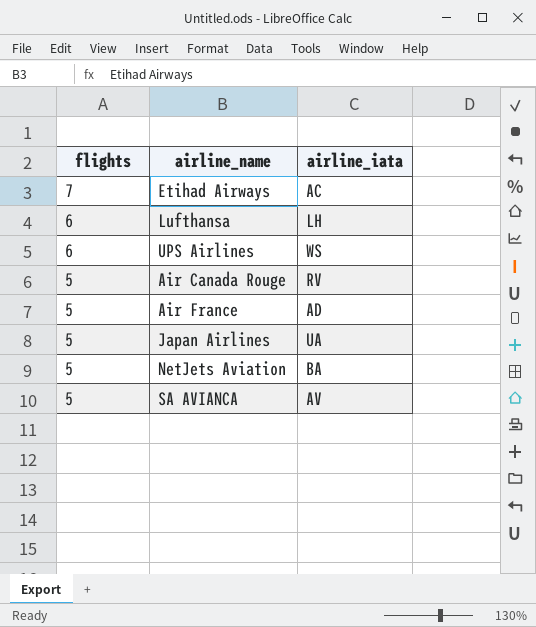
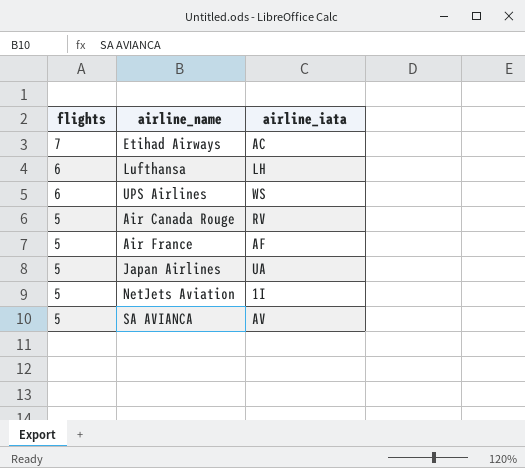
Air France | airline_iata: AD -> AF
NetJets Aviation | airline_iata: BA -> 1I

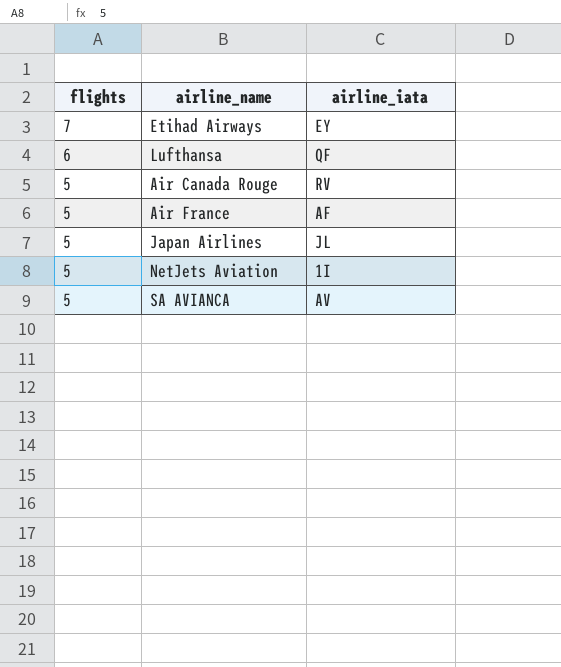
row UPS Airlines: 6 | WS -> none
Etihad Airways | airline_iata: AC -> EY
Lufthansa | airline_iata: LH -> QF
Japan Airlines | airline_iata: UA -> JL

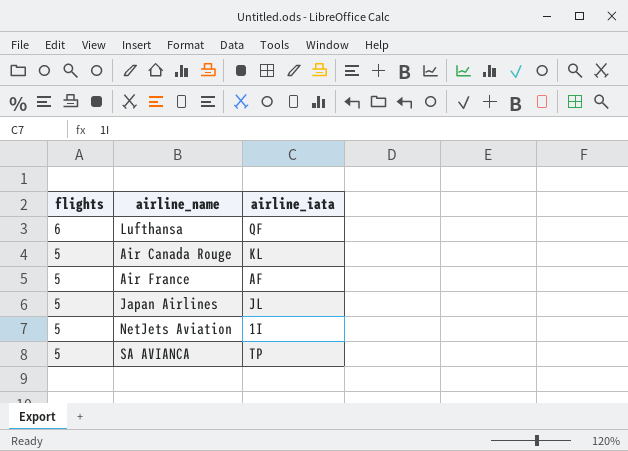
row Etihad Airways: 7 | EY -> none
Air Canada Rouge | airline_iata: RV -> KL
SA AVIANCA | airline_iata: AV -> TP

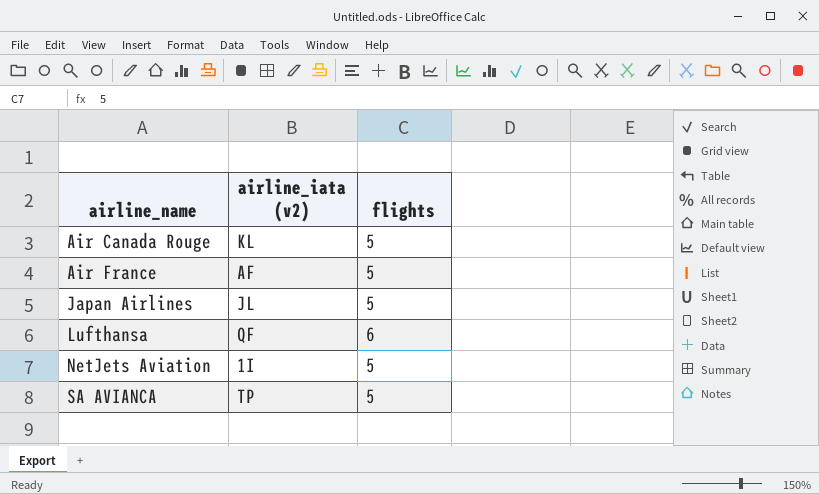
row order: flights descending -> airline_name ascending
column name: airline_iata -> airline_iata (v2)
column flights | position: 1 -> 3

